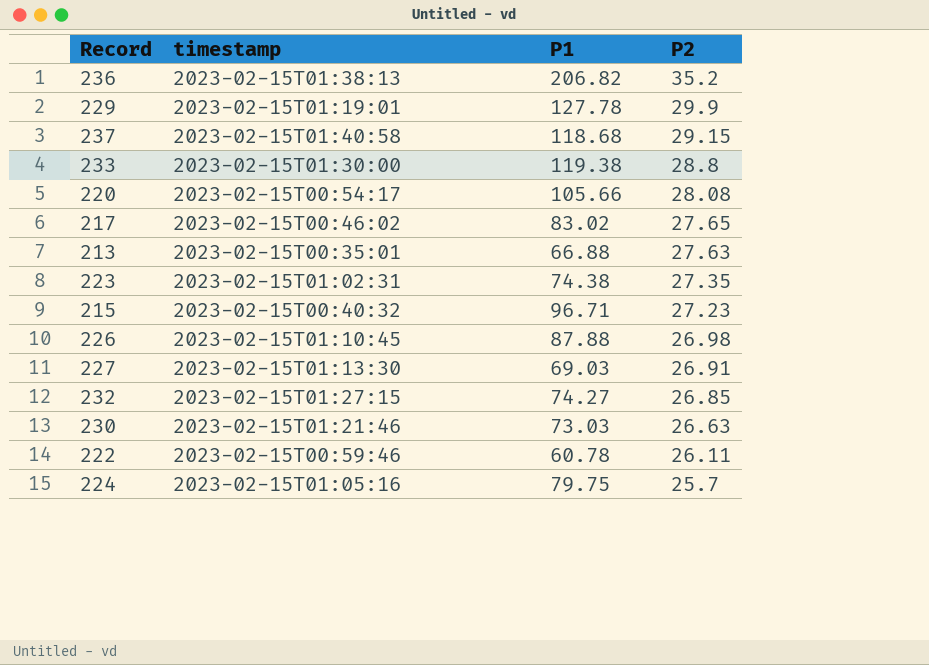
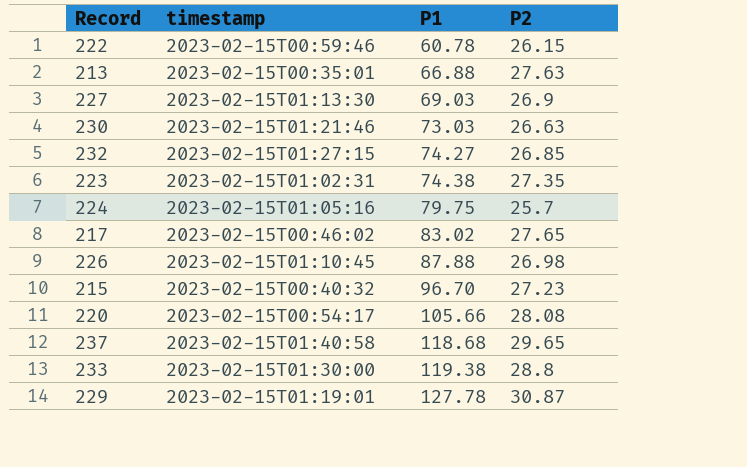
row order: P2 descending -> P1 ascending
row 236: 2023-02-15T01:38:13 | 206.82 | 35.2 -> none
222 | P2: 26.11 -> 26.15
227 | P2: 26.91 -> 26.9
215 | P1: 96.71 -> 96.70
237 | P2: 29.15 -> 29.65
229 | P2: 29.9 -> 30.87

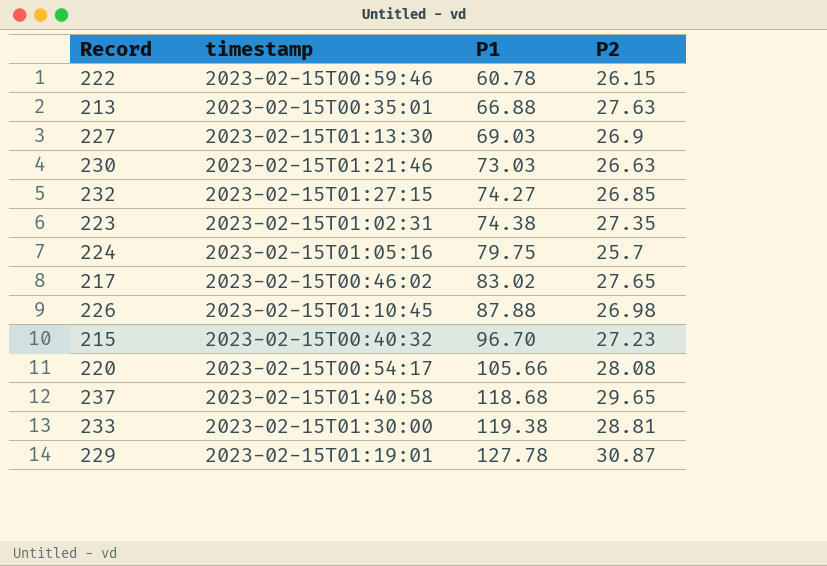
233 | P2: 28.8 -> 28.81

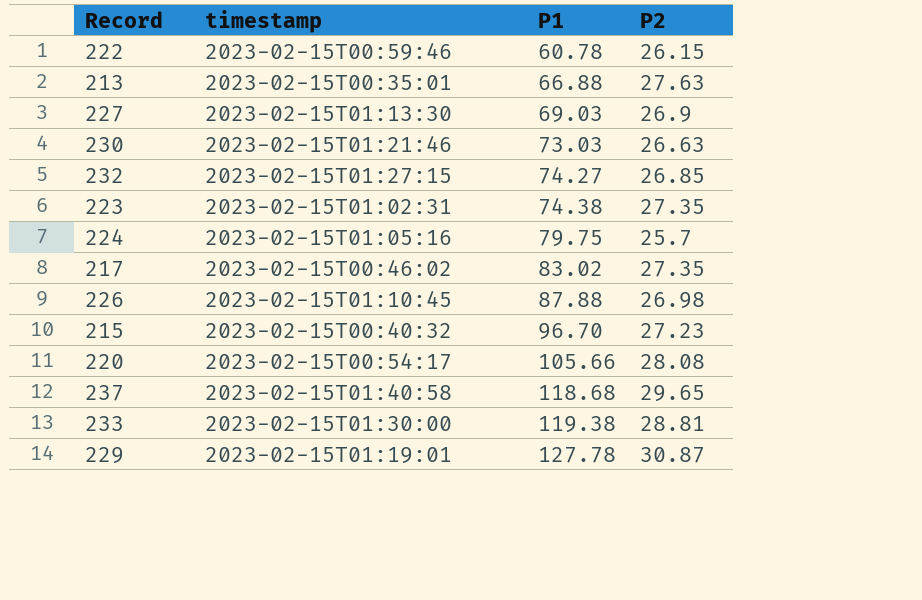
217 | P2: 27.65 -> 27.35

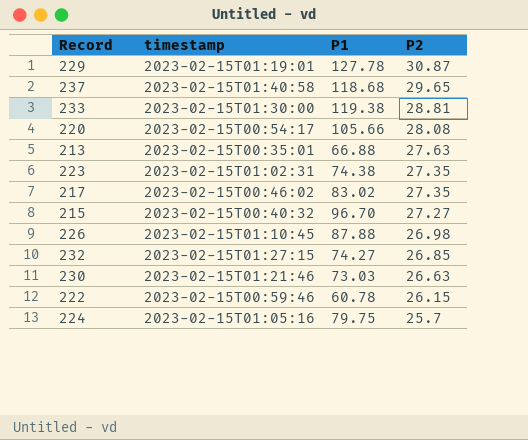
row order: P1 ascending -> P2 descending
row 227: 2023-02-15T01:13:30 | 69.03 | 26.9 -> none
215 | P2: 27.23 -> 27.27

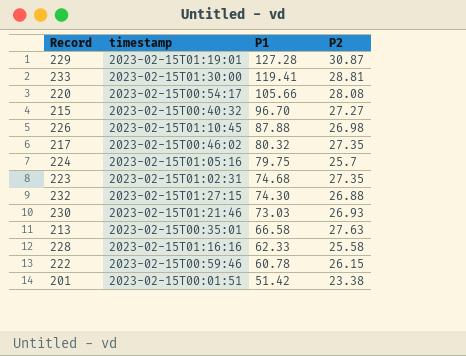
row order: P2 descending -> P1 descending
row 237: 2023-02-15T01:40:58 | 118.68 | 29.65 -> none
229 | P1: 127.78 -> 127.28
233 | P1: 119.38 -> 119.41
217 | P1: 83.02 -> 80.32
223 | P1: 74.38 -> 74.68
232 | P1: 74.27 -> 74.30
232 | P2: 26.85 -> 26.88
230 | P2: 26.63 -> 26.93
213 | P1: 66.88 -> 66.58
row 228: none -> 2023-02-15T01:16:16 | 62.33 | 25.58
row 201: none -> 2023-02-15T00:01:51 | 51.42 | 23.38

